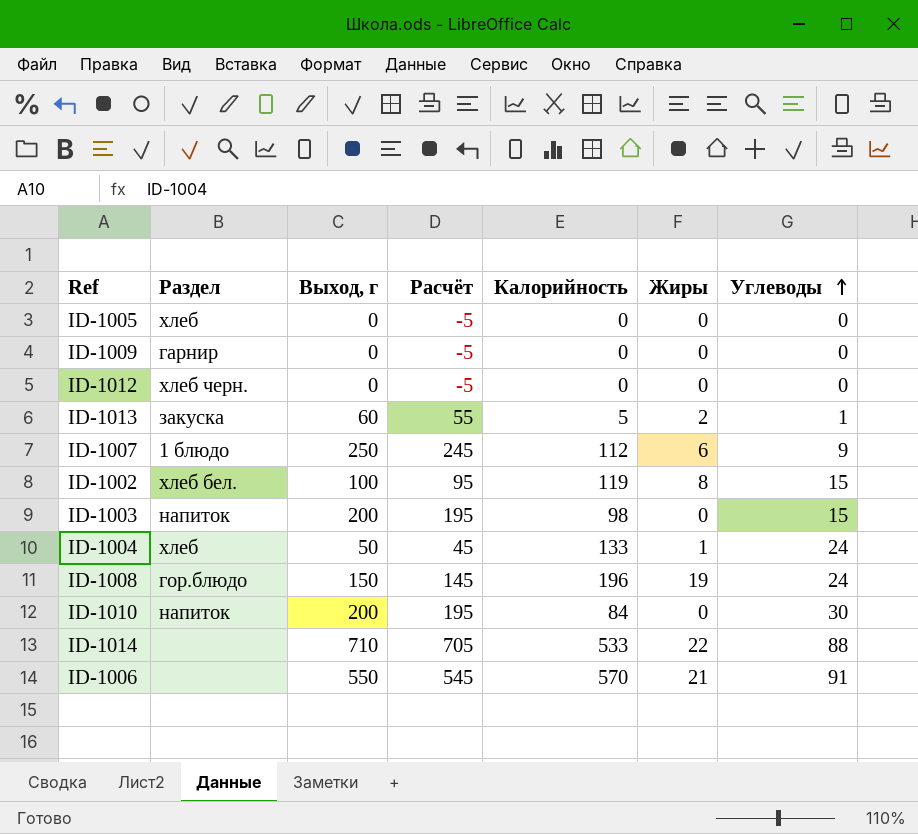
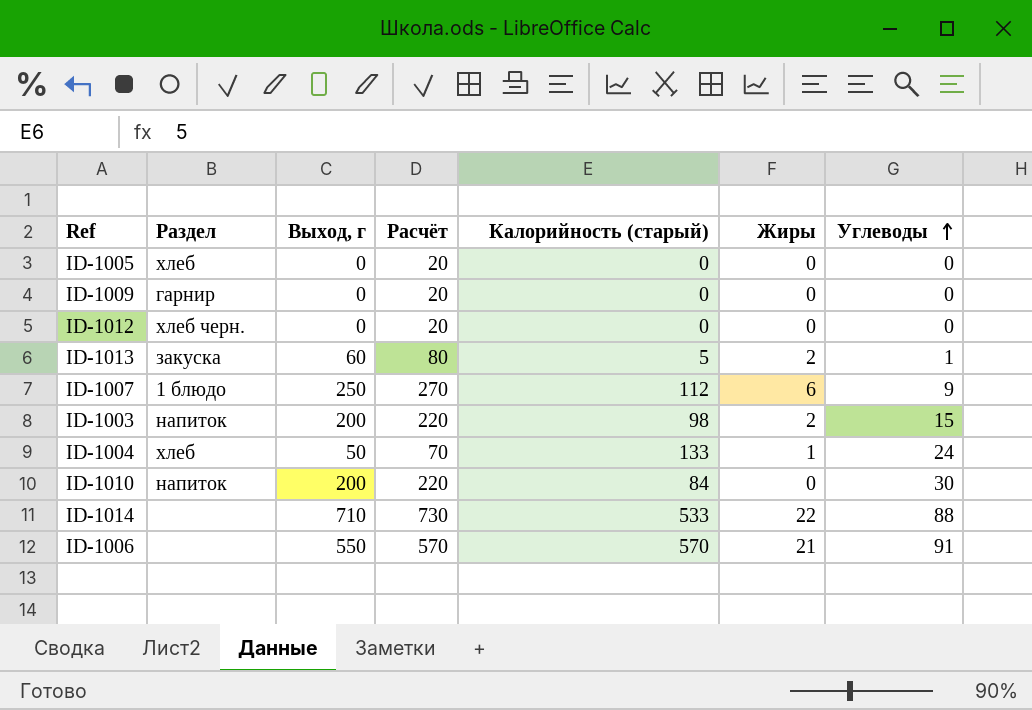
column Расчёт | formula: [Выход, г] - 5 -> [Выход, г] + 20
column name: Калорийность -> Калорийность (старый)
row ID-1002: хлеб бел. | 100 | 95 | 119 | 8 | 15 -> none
row ID-1008: гор.блюдо | 150 | 145 | 196 | 19 | 24 -> none
ID-1003 | Жиры: 0 -> 2

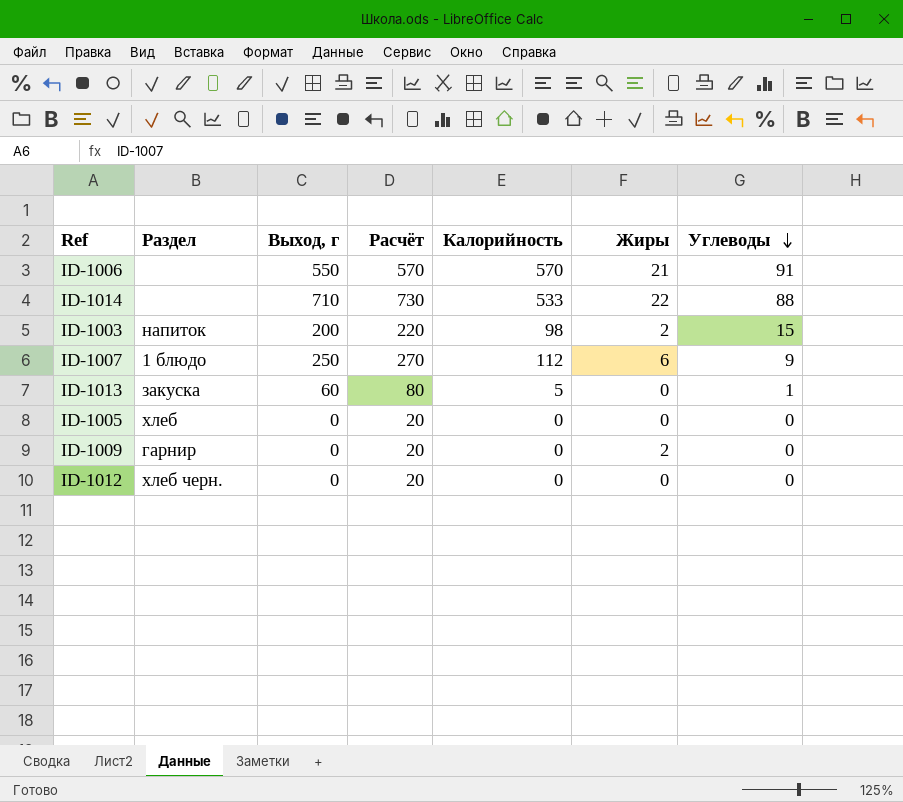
row order: Углеводы ascending -> Углеводы descending
column name: Калорийность (старый) -> Калорийность
row ID-1004: хлеб | 50 | 70 | 133 | 1 | 24 -> none
row ID-1010: напиток | 200 | 220 | 84 | 0 | 30 -> none
ID-1013 | Жиры: 2 -> 0
ID-1009 | Жиры: 0 -> 2

